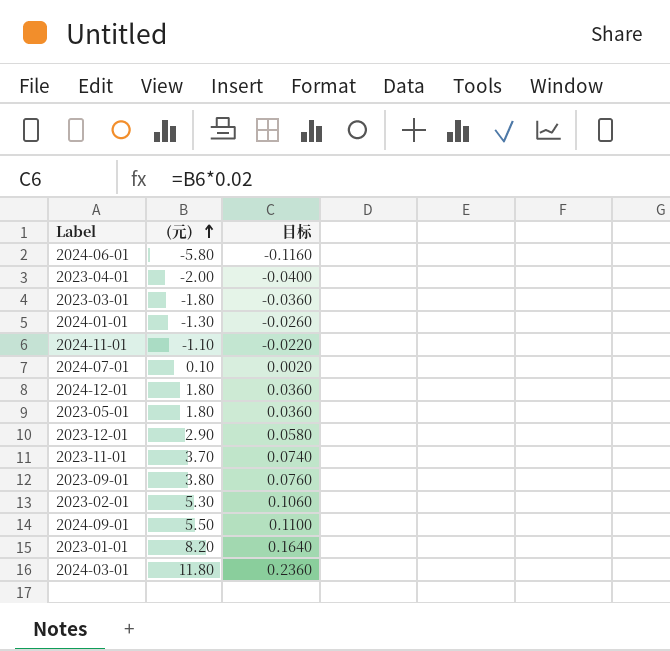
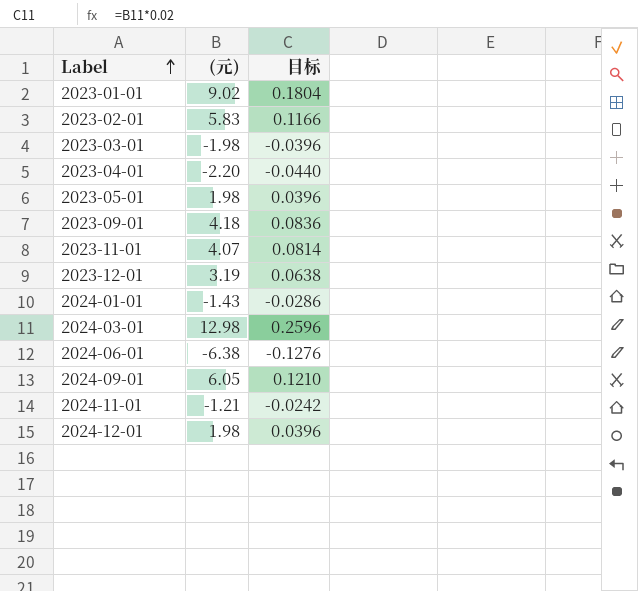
row order: (元) ascending -> Label ascending
row 2024-07-01: 0.10 | 0.0020 -> none
2023-01-01 | (元): 8.20 -> 9.02
2023-01-01 | 目标: 0.1640 -> 0.1804
2023-02-01 | (元): 5.30 -> 5.83
2023-02-01 | 目标: 0.1060 -> 0.1166
2023-03-01 | (元): -1.80 -> -1.98
2023-03-01 | 目标: -0.0360 -> -0.0396
2023-04-01 | (元): -2.00 -> -2.20
2023-04-01 | 目标: -0.0400 -> -0.0440
2023-05-01 | (元): 1.80 -> 1.98
2023-05-01 | 目标: 0.0360 -> 0.0396
2023-09-01 | (元): 3.80 -> 4.18
2023-09-01 | 目标: 0.0760 -> 0.0836
2023-11-01 | (元): 3.70 -> 4.07
2023-11-01 | 目标: 0.0740 -> 0.0814
2023-12-01 | (元): 2.90 -> 3.19
2023-12-01 | 目标: 0.0580 -> 0.0638
2024-01-01 | (元): -1.30 -> -1.43
2024-01-01 | 目标: -0.0260 -> -0.0286
2024-03-01 | (元): 11.80 -> 12.98
2024-03-01 | 目标: 0.2360 -> 0.2596
2024-06-01 | (元): -5.80 -> -6.38
2024-06-01 | 目标: -0.1160 -> -0.1276
2024-09-01 | (元): 5.50 -> 6.05
2024-09-01 | 目标: 0.1100 -> 0.1210
2024-11-01 | (元): -1.10 -> -1.21
2024-11-01 | 目标: -0.0220 -> -0.0242
2024-12-01 | (元): 1.80 -> 1.98
2024-12-01 | 目标: 0.0360 -> 0.0396

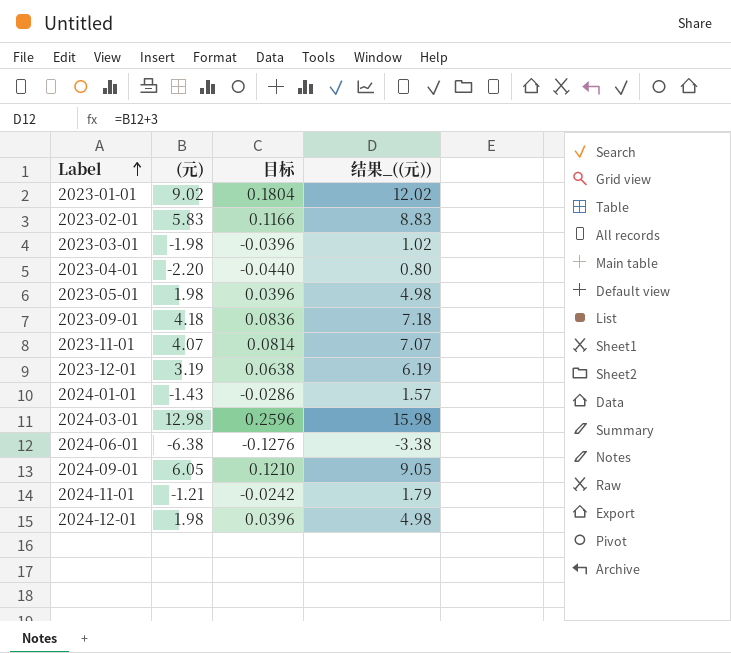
column 结果_((元)) | formula: none -> [(元)] + 3

